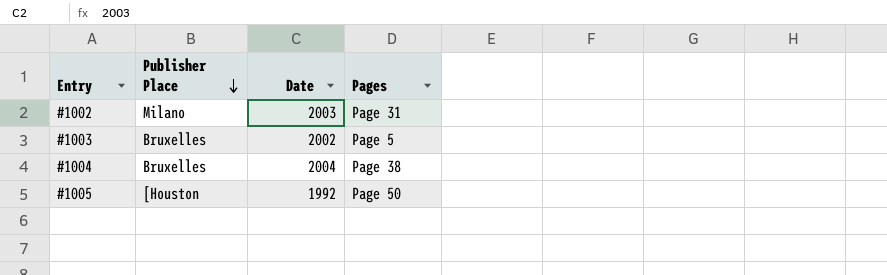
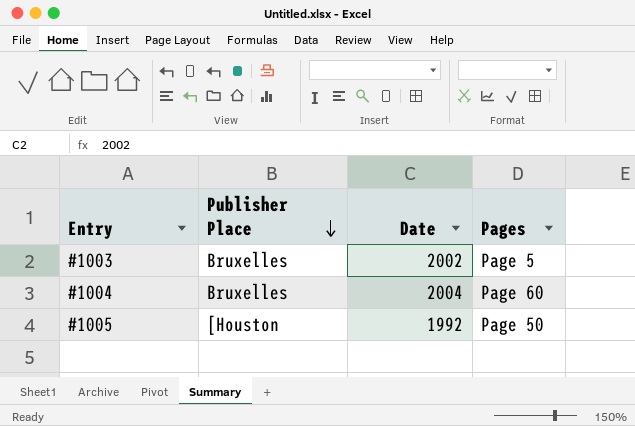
row #1002: Milano | 2003 | Page 31 -> none
#1004 | Pages: Page 38 -> Page 60

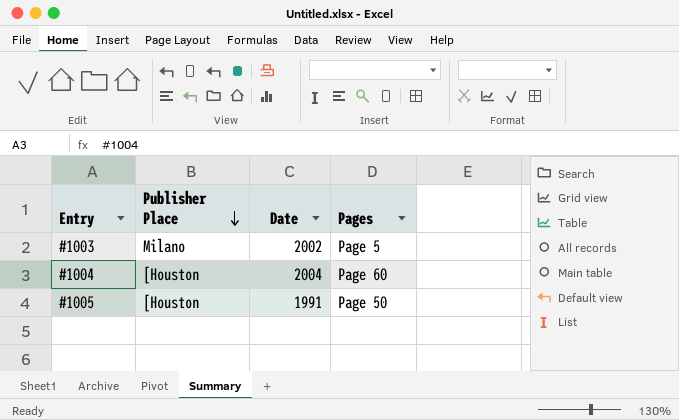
#1003 | Publisher Place: Bruxelles -> Milano
#1004 | Publisher Place: Bruxelles -> [Houston
#1005 | Date: 1992 -> 1991

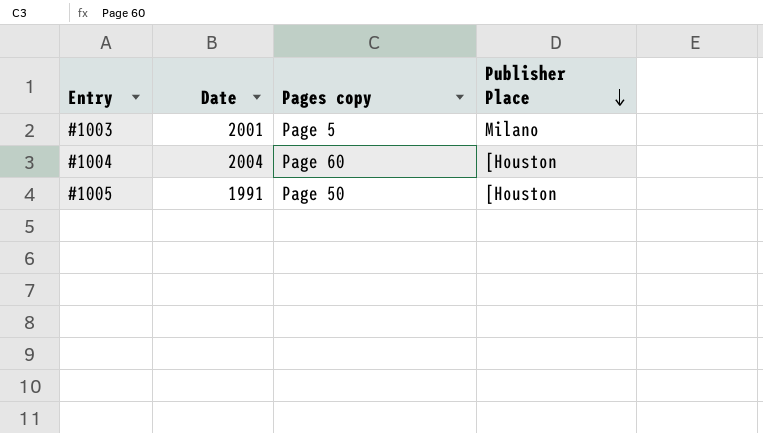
column name: Pages -> Pages copy
column Publisher Place | position: 2 -> 4
#1003 | Date: 2002 -> 2001

